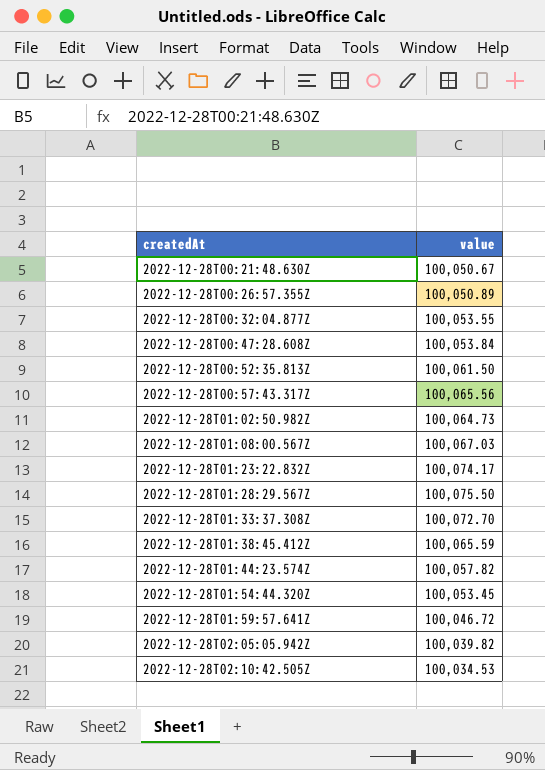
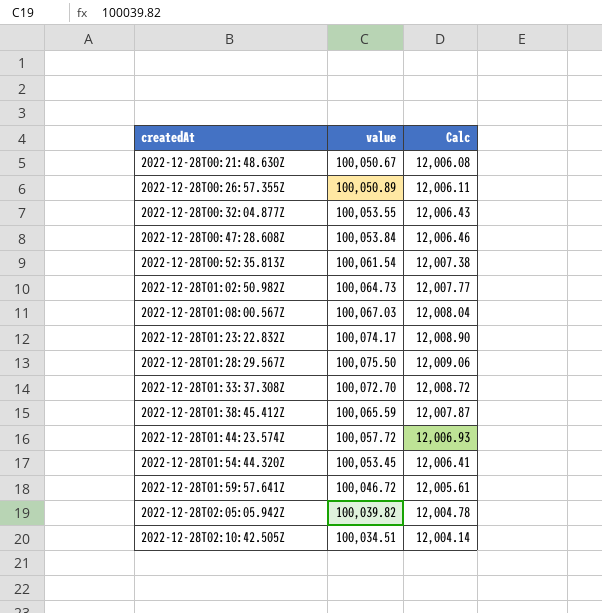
column Calc | formula: none -> [value] * 0.12
row 2022-12-28T00:57:43.317Z: 100,065.56 -> none
2022-12-28T00:52:35.813Z | value: 100,061.50 -> 100,061.54
2022-12-28T01:44:23.574Z | value: 100,057.82 -> 100,057.72
2022-12-28T02:10:42.505Z | value: 100,034.53 -> 100,034.51

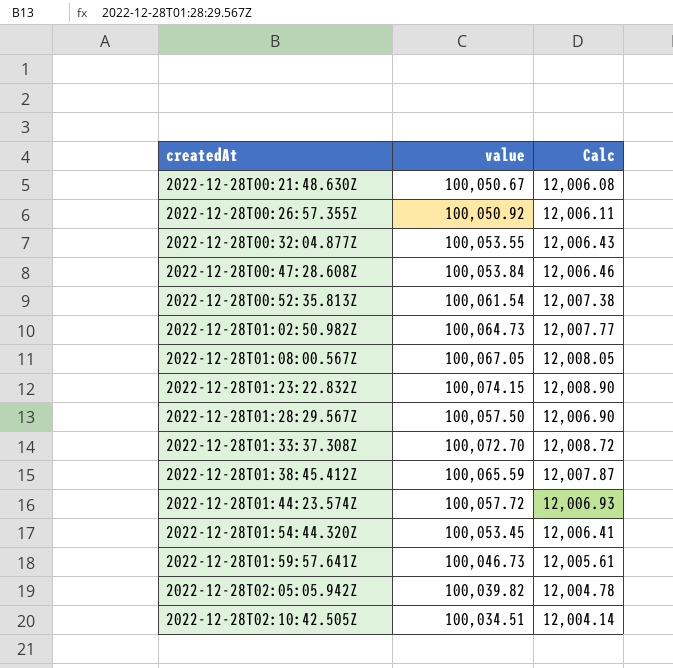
2022-12-28T00:26:57.355Z | value: 100,050.89 -> 100,050.92
2022-12-28T01:08:00.567Z | value: 100,067.03 -> 100,067.05
2022-12-28T01:08:00.567Z | Calc: 12,008.04 -> 12,008.05
2022-12-28T01:23:22.832Z | value: 100,074.17 -> 100,074.15
2022-12-28T01:28:29.567Z | value: 100,075.50 -> 100,057.50
2022-12-28T01:28:29.567Z | Calc: 12,009.06 -> 12,006.90
2022-12-28T01:59:57.641Z | value: 100,046.72 -> 100,046.73

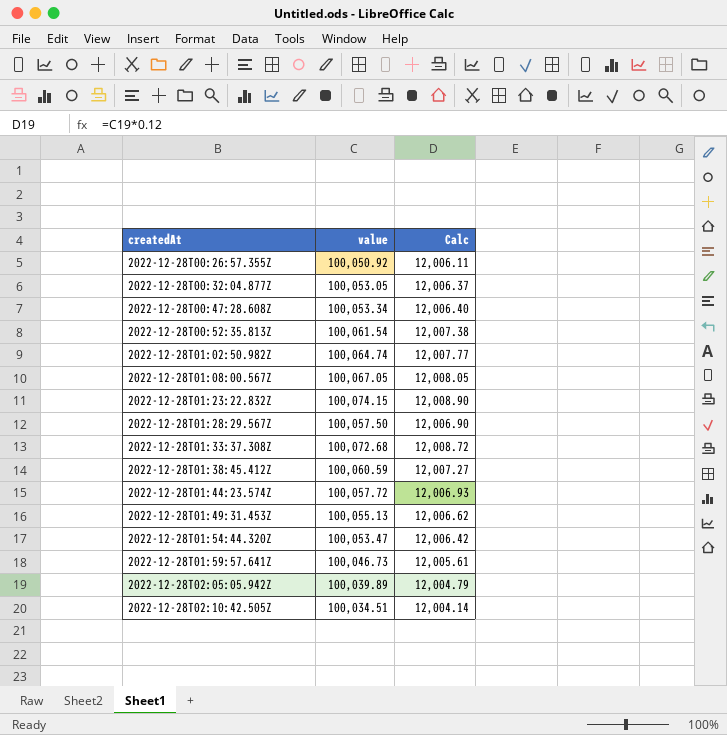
row 2022-12-28T00:21:48.630Z: 100,050.67 | 12,006.08 -> none
2022-12-28T00:32:04.877Z | value: 100,053.55 -> 100,053.05
2022-12-28T00:32:04.877Z | Calc: 12,006.43 -> 12,006.37
2022-12-28T00:47:28.608Z | value: 100,053.84 -> 100,053.34
2022-12-28T00:47:28.608Z | Calc: 12,006.46 -> 12,006.40
2022-12-28T01:02:50.982Z | value: 100,064.73 -> 100,064.74
2022-12-28T01:33:37.308Z | value: 100,072.70 -> 100,072.68
2022-12-28T01:38:45.412Z | value: 100,065.59 -> 100,060.59
2022-12-28T01:38:45.412Z | Calc: 12,007.87 -> 12,007.27
row 2022-12-28T01:49:31.453Z: none -> 100,055.13 | 12,006.62
2022-12-28T01:54:44.320Z | value: 100,053.45 -> 100,053.47
2022-12-28T01:54:44.320Z | Calc: 12,006.41 -> 12,006.42
2022-12-28T02:05:05.942Z | value: 100,039.82 -> 100,039.89
2022-12-28T02:05:05.942Z | Calc: 12,004.78 -> 12,004.79

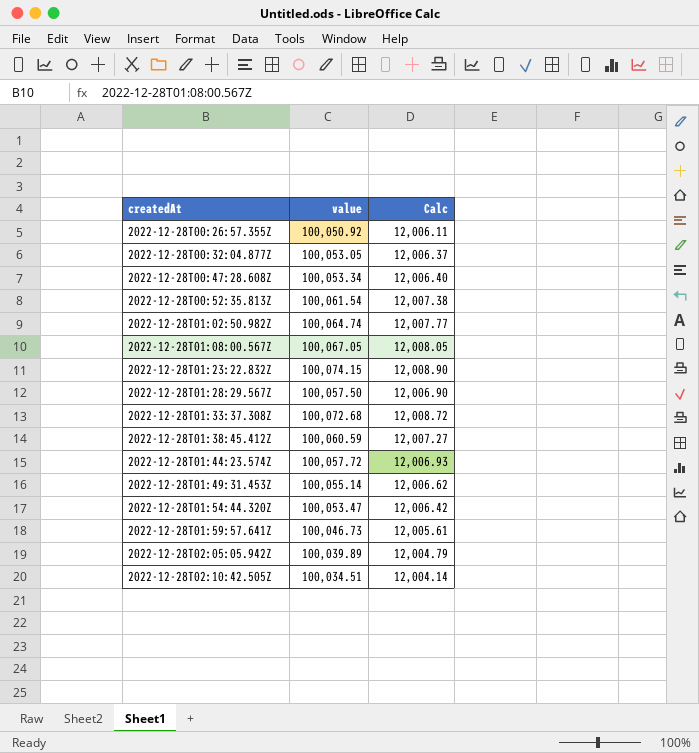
2022-12-28T01:49:31.453Z | value: 100,055.13 -> 100,055.14

